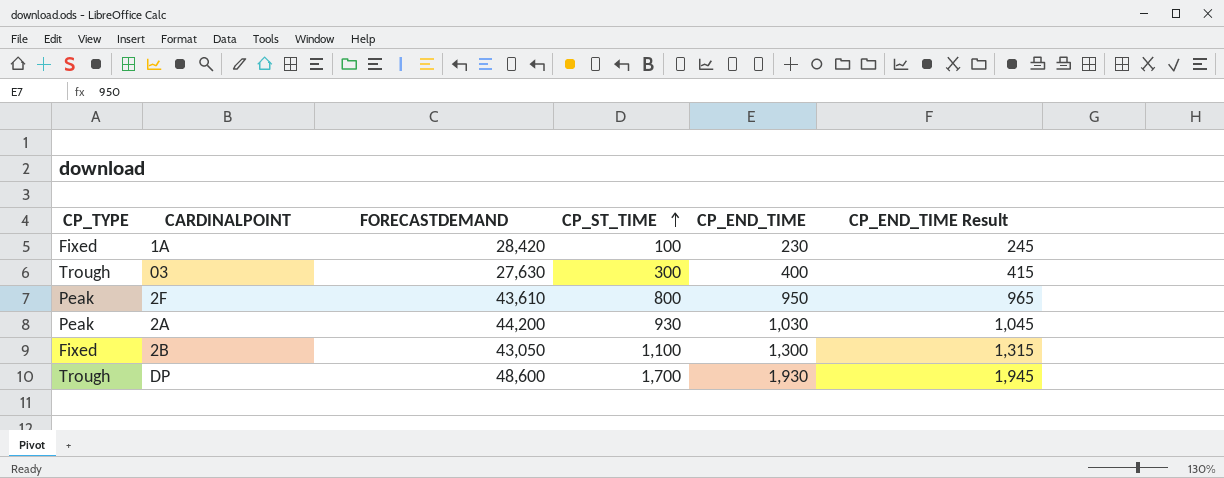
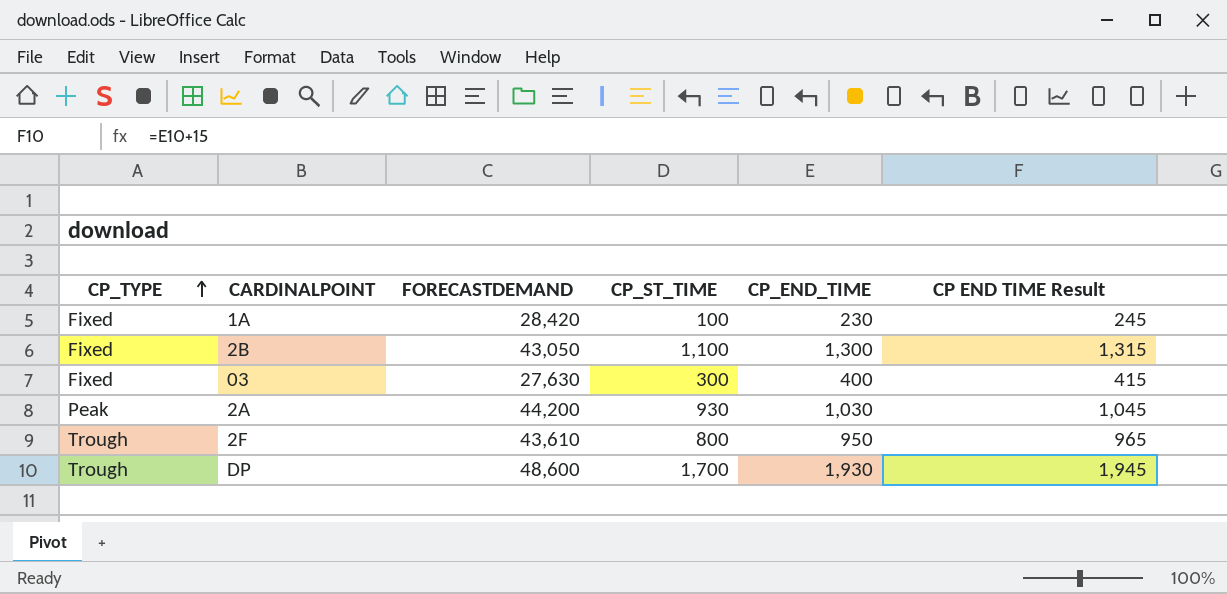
row order: CP_ST_TIME ascending -> CP_TYPE ascending
column name: CP_END_TIME Result -> CP END TIME Result
03 | CP_TYPE: Trough -> Fixed
2F | CP_TYPE: Peak -> Trough

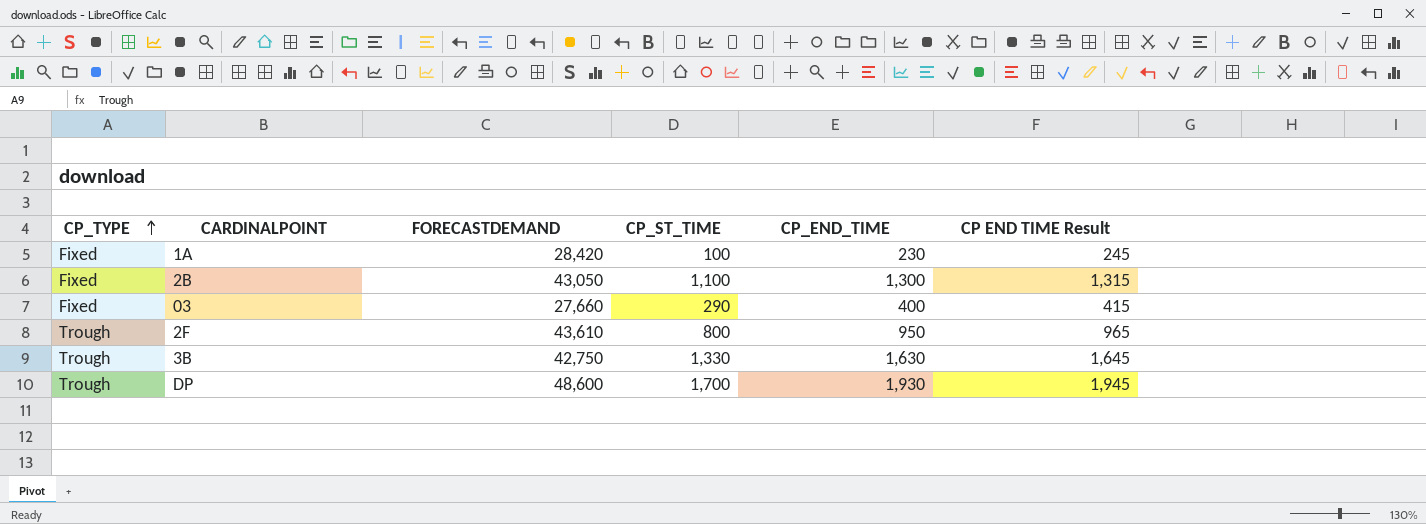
row 2A: Peak | 44,200 | 930 | 1,030 | 1,045 -> none
03 | FORECASTDEMAND: 27,630 -> 27,660
03 | CP_ST_TIME: 300 -> 290
row 3B: none -> Trough | 42,750 | 1,330 | 1,630 | 1,645

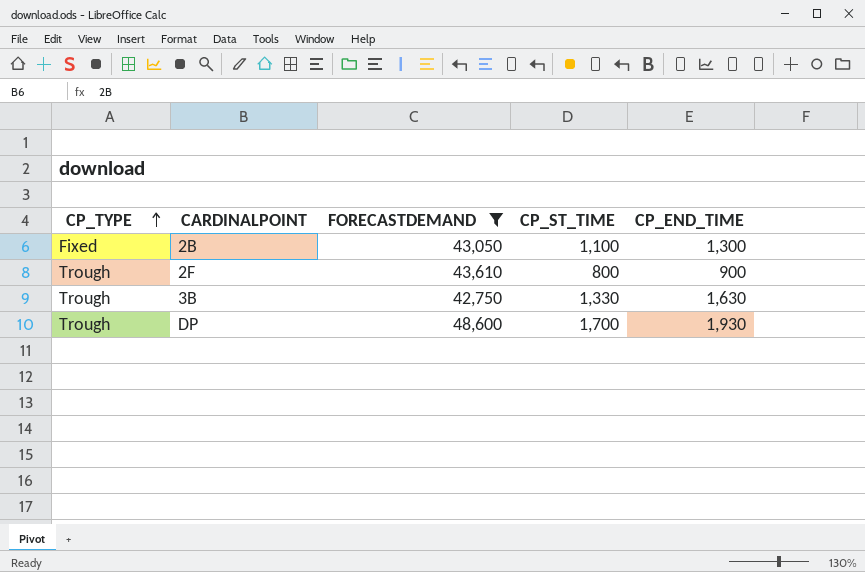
filter: none -> FORECASTDEMAND >= 42,750
column CP END TIME Result | formula: [CP_END_TIME] + 15 -> none
2F | CP_END_TIME: 950 -> 900

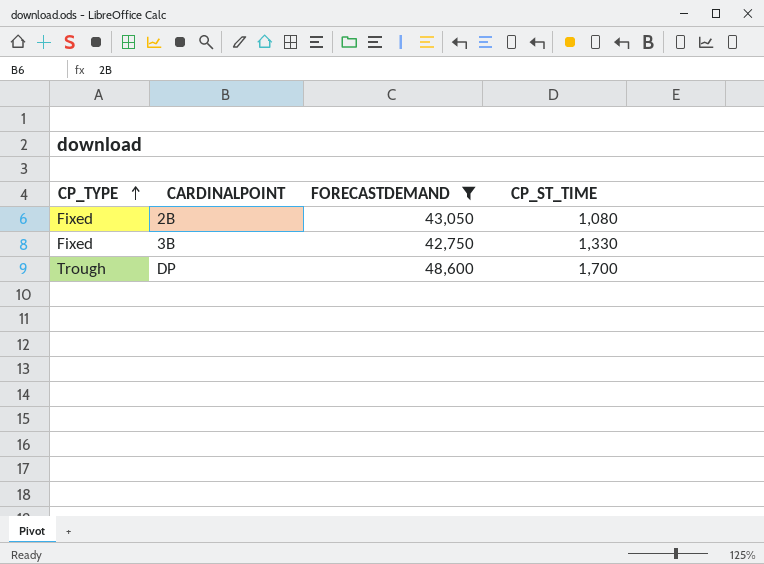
column CP_END_TIME | position: 5 -> none
row 2F: Trough | 43,610 | 800 | 900 -> none
2B | CP_ST_TIME: 1,100 -> 1,080
3B | CP_TYPE: Trough -> Fixed

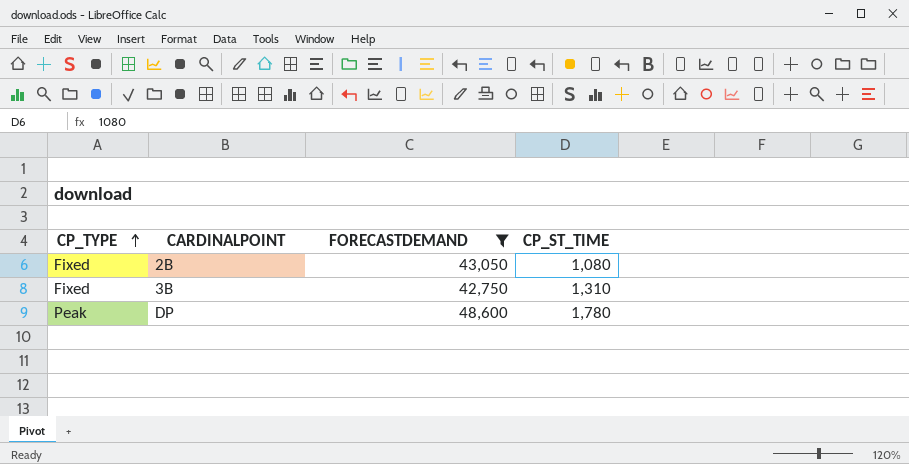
3B | CP_ST_TIME: 1,330 -> 1,310
DP | CP_TYPE: Trough -> Peak
DP | CP_ST_TIME: 1,700 -> 1,780

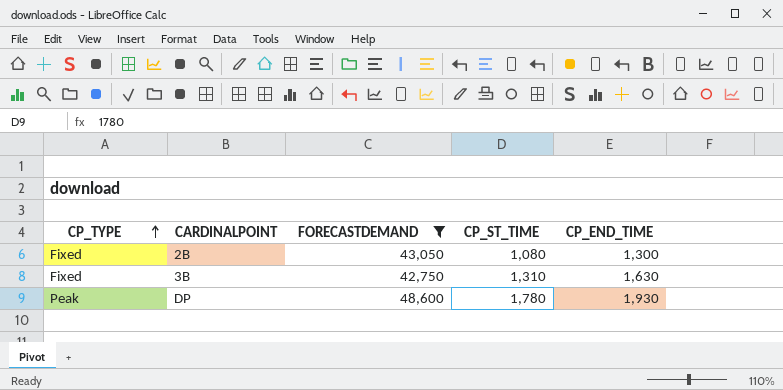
column CP_END_TIME | position: none -> 5

